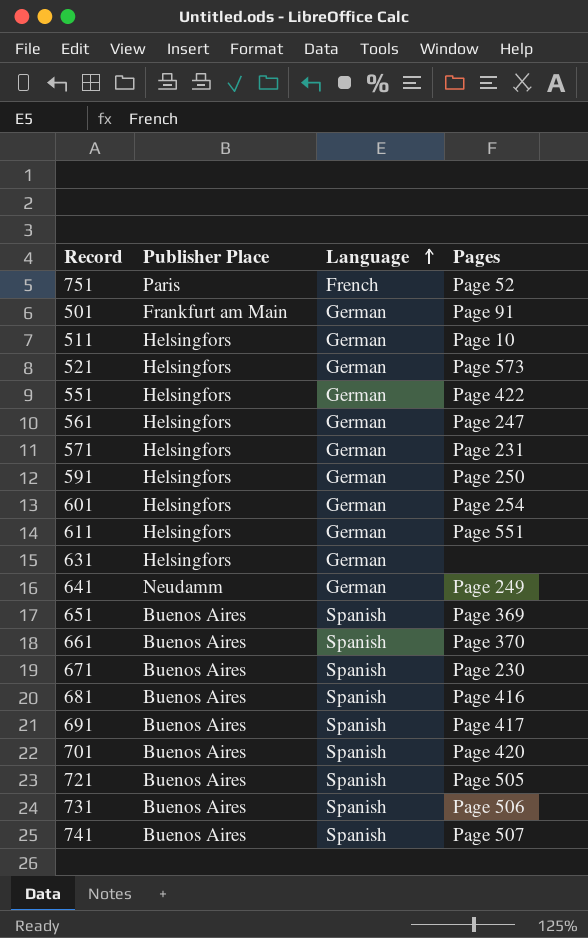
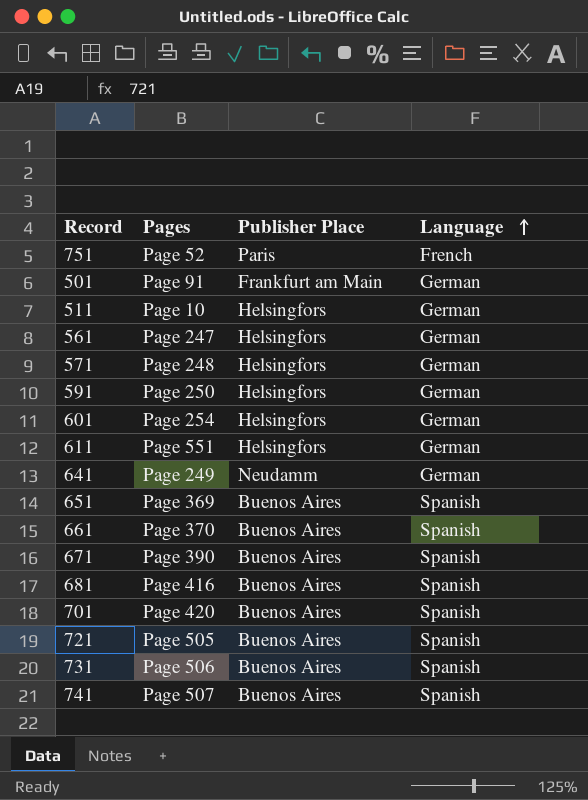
column Pages | position: 4 -> 2
row 521: Helsingfors | German | Page 573 -> none
row 551: Helsingfors | German | Page 422 -> none
row 631: Helsingfors | German | none -> none
row 691: Buenos Aires | Spanish | Page 417 -> none
571 | Pages: Page 231 -> Page 248
671 | Pages: Page 230 -> Page 390

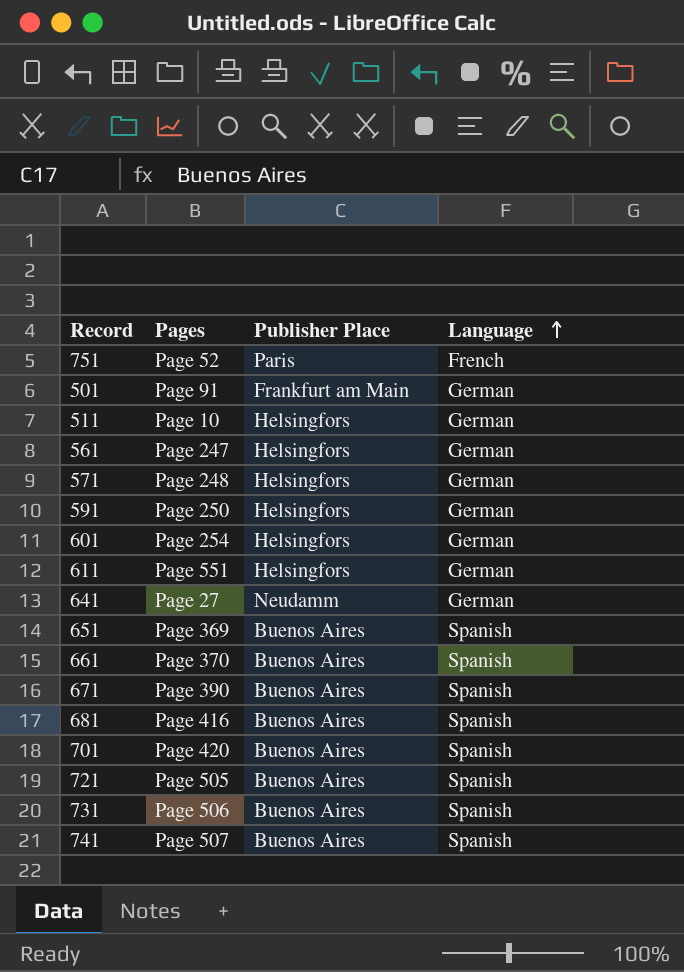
641 | Pages: Page 249 -> Page 27

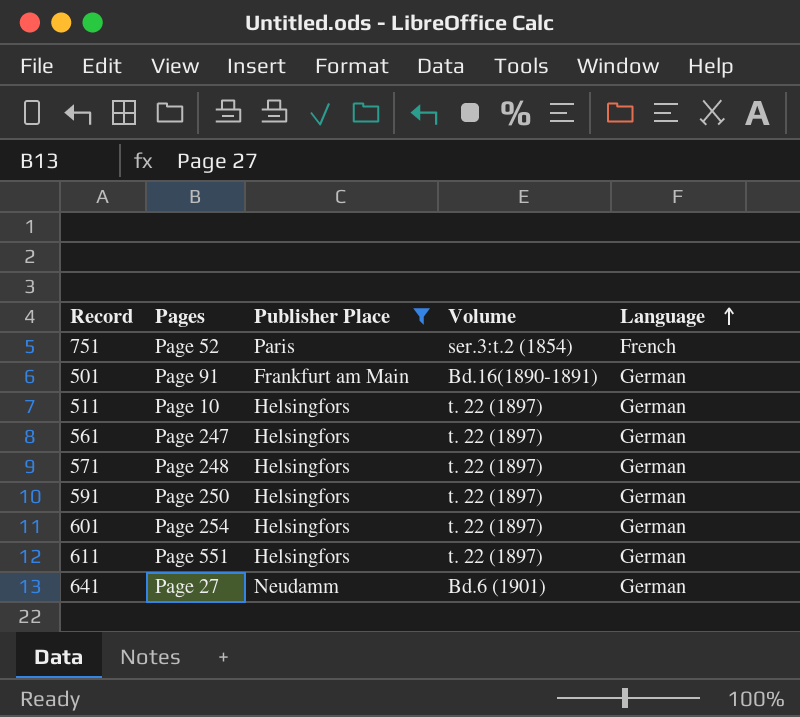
filter: none -> Publisher Place != Buenos Aires
column Volume | position: none -> 4

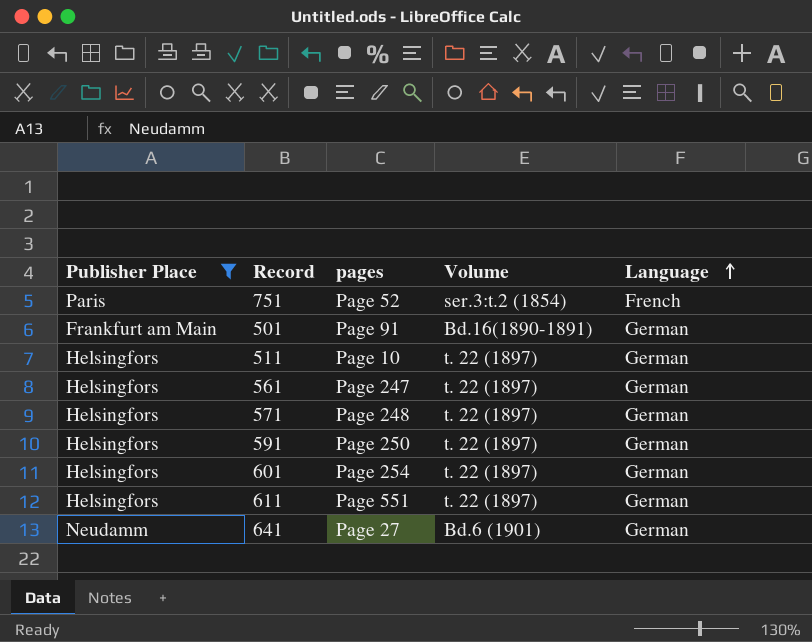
column Publisher Place | position: 3 -> 1
column name: Pages -> pages

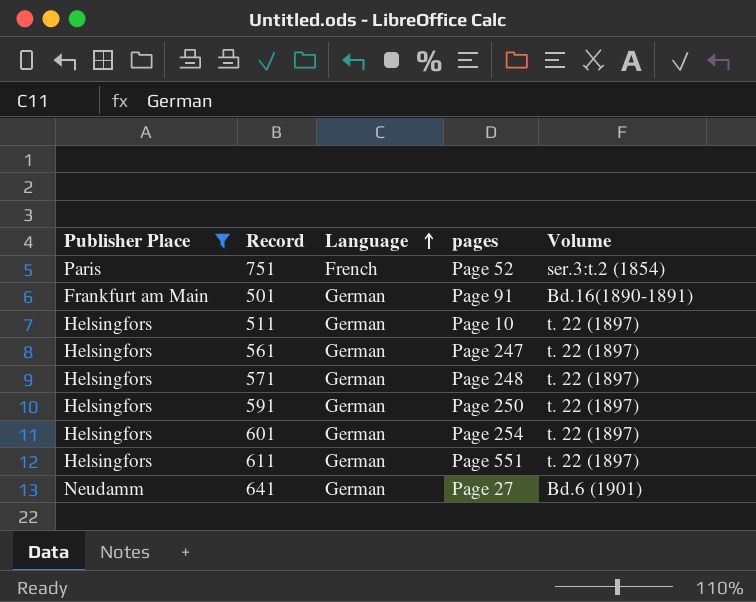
column Language | position: 5 -> 3

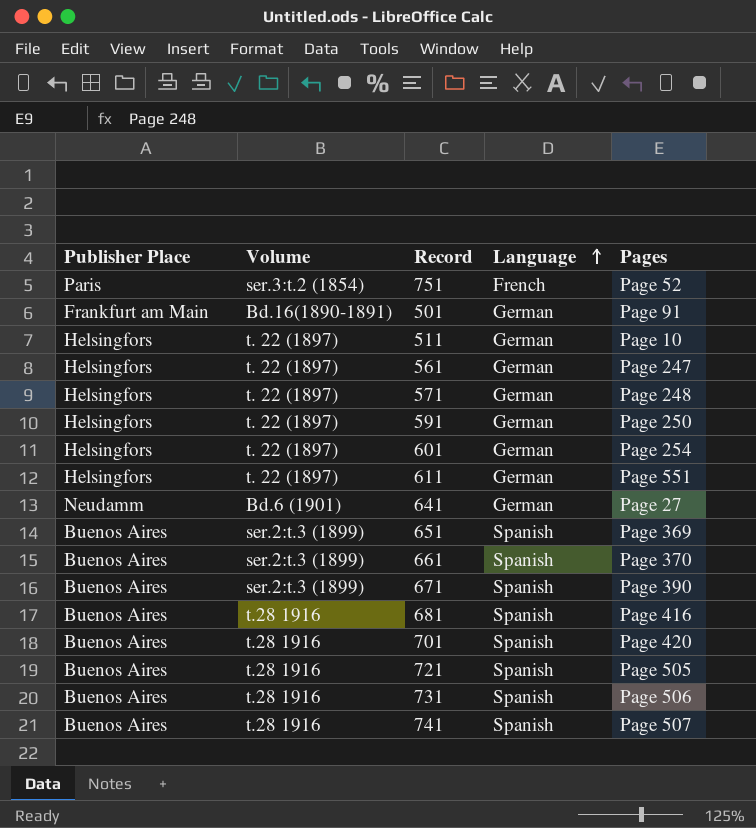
filter: Publisher Place != Buenos Aires -> none
column Volume | position: 5 -> 2
column name: pages -> Pages

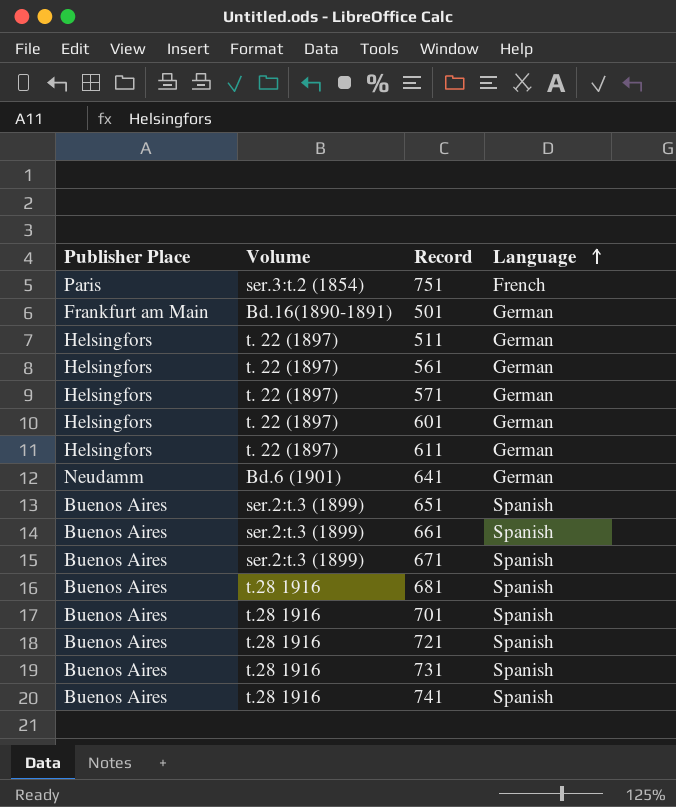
column Pages | position: 5 -> none
row 591: Helsingfors | t. 22 (1897) | German | Page 250 -> none

